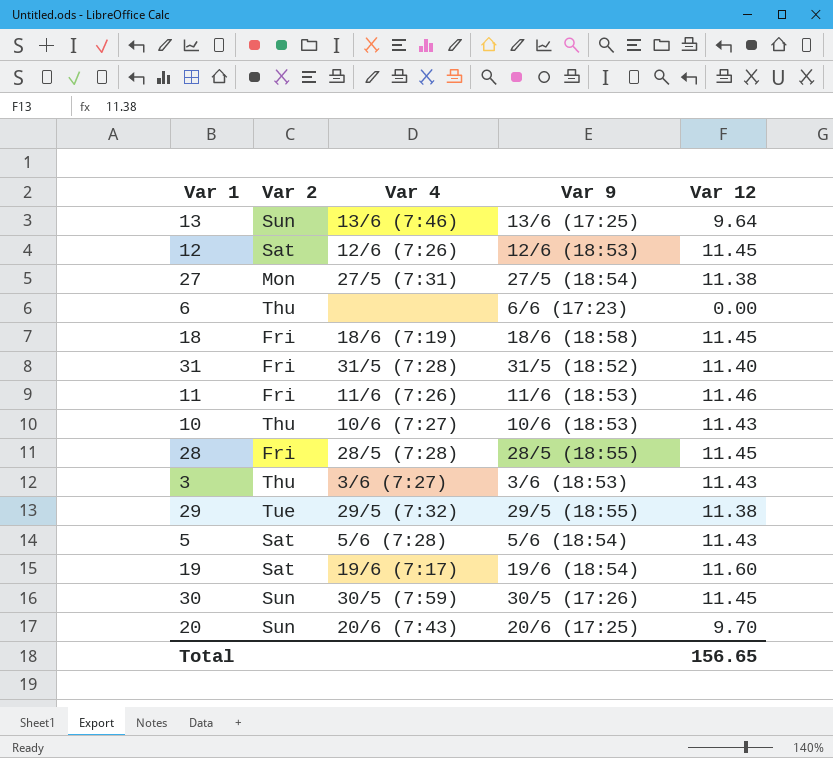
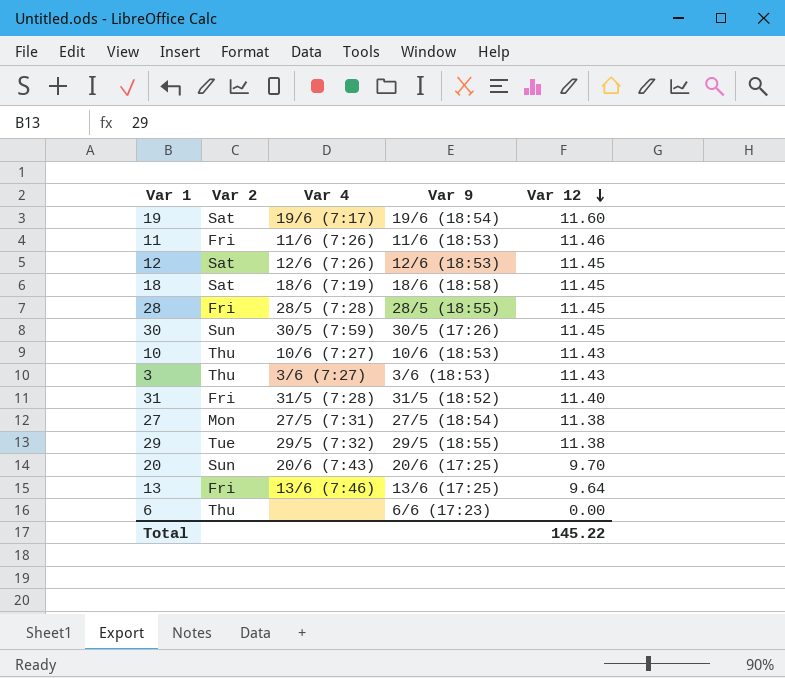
row order: none -> Var 12 descending
row 5: Sat | 5/6 (7:28) | 5/6 (18:54) | 11.43 -> none
18 | Var 2: Fri -> Sat
13 | Var 2: Sun -> Fri
Total | Var 12: 156.65 -> 145.22

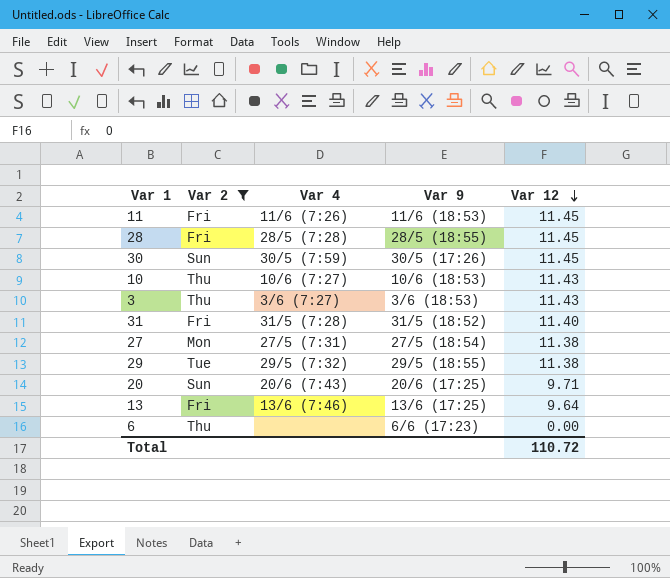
filter: none -> Var 2 != Sat
11 | Var 12: 11.46 -> 11.45
20 | Var 12: 9.70 -> 9.71
Total | Var 12: 145.22 -> 110.72

